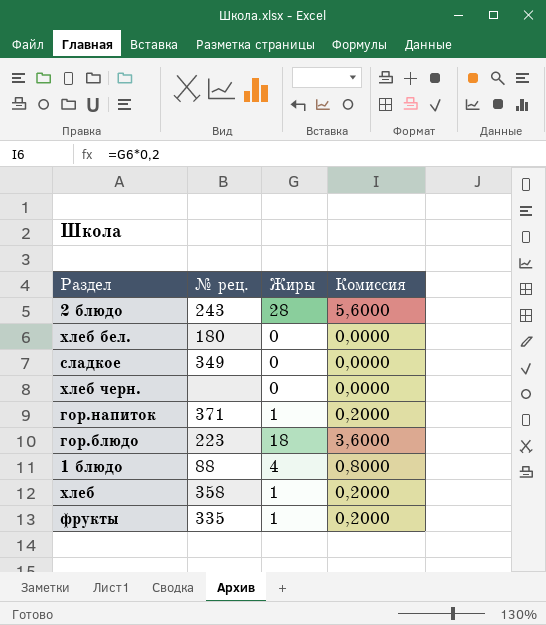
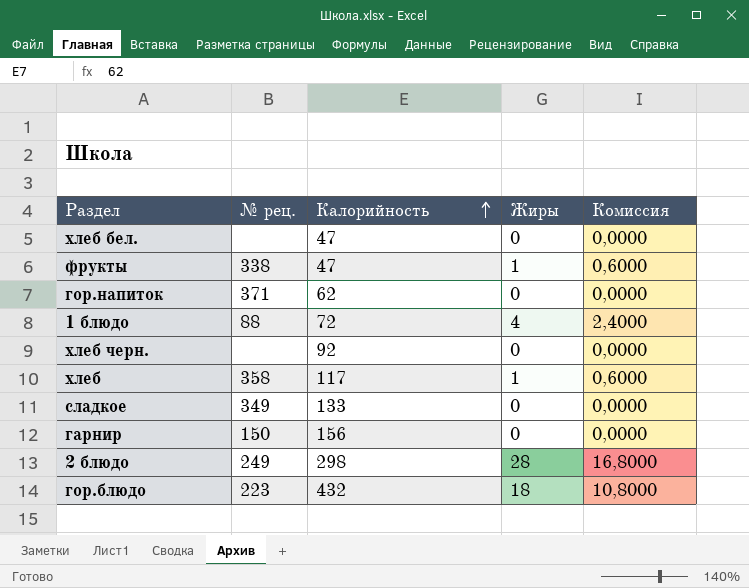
row order: none -> Калорийность ascending
column Калорийность | position: none -> 3
column Комиссия | formula: [Жиры] * 0,2 -> [Жиры] * 0,6
хлеб бел. | № рец.: 180 -> none
фрукты | № рец.: 335 -> 338
гор.напиток | Жиры: 1 -> 0
row гарнир: none -> 150 | 156 | 0 | 0,0000
2 блюдо | № рец.: 243 -> 249

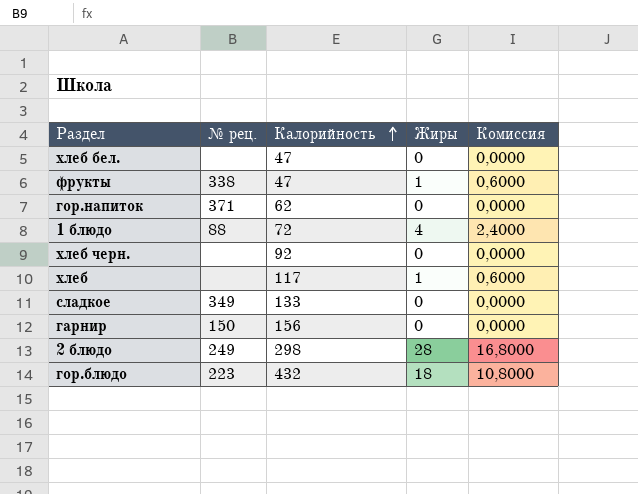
хлеб | № рец.: 358 -> none

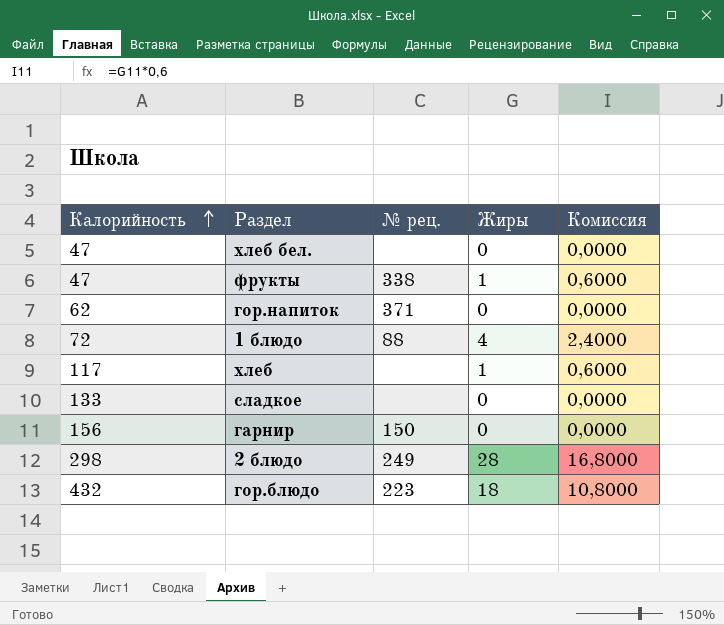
column Калорийность | position: 3 -> 1
row хлеб черн.: none | 92 | 0 | 0,0000 -> none
сладкое | № рец.: 349 -> none

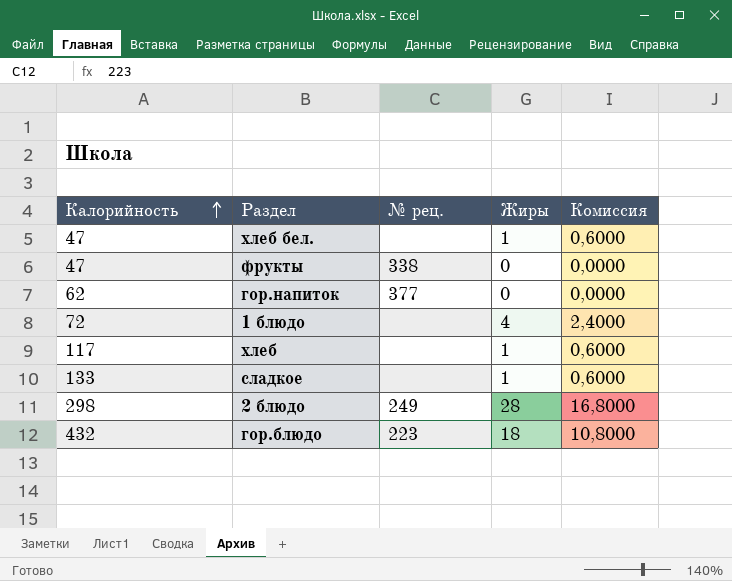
row гарнир: 156 | 150 | 0 | 0,0000 -> none
хлеб бел. | Жиры: 0 -> 1
хлеб бел. | Комиссия: 0,0000 -> 0,6000
фрукты | Жиры: 1 -> 0
фрукты | Комиссия: 0,6000 -> 0,0000
гор.напиток | № рец.: 371 -> 377
1 блюдо | № рец.: 88 -> none
сладкое | Жиры: 0 -> 1
сладкое | Комиссия: 0,0000 -> 0,6000

